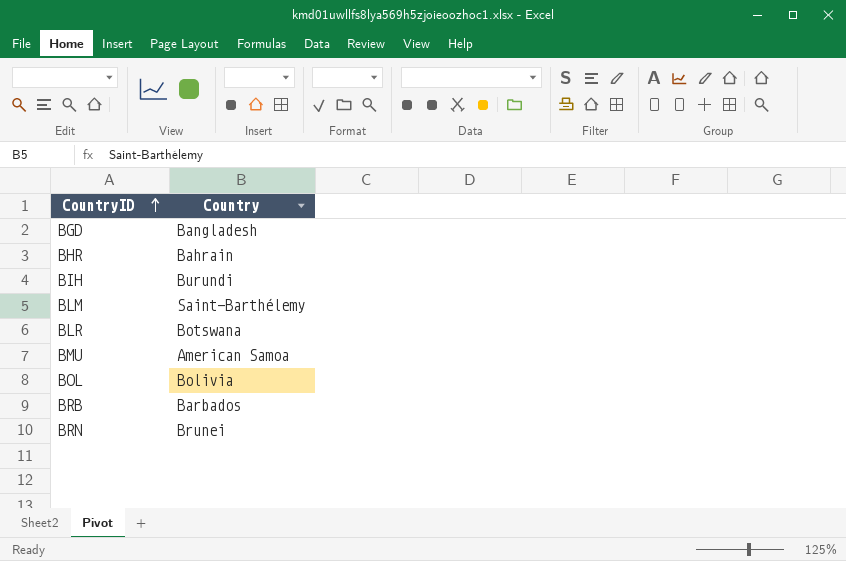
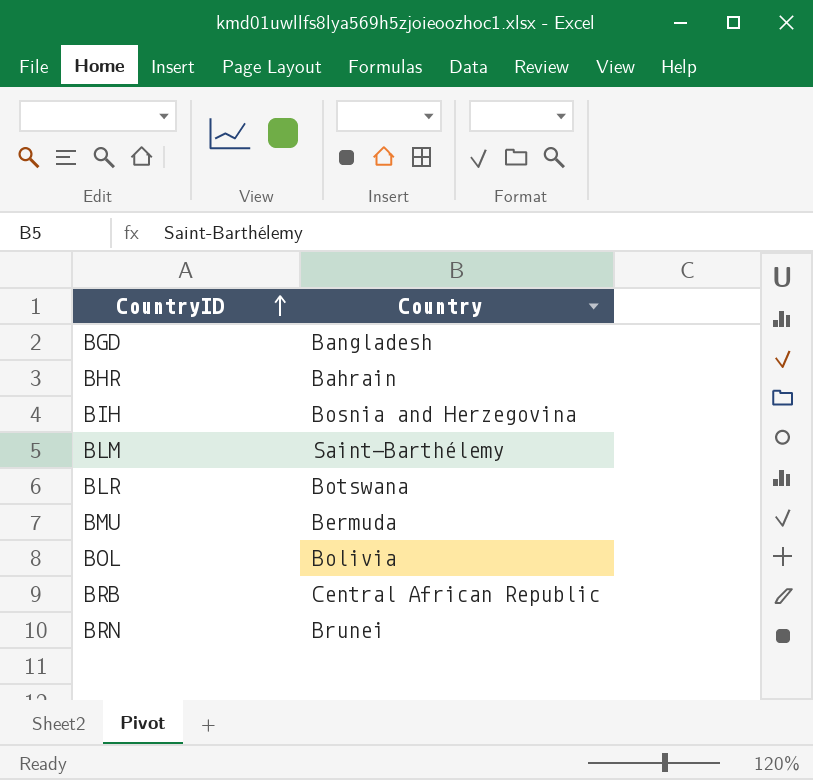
BIH | Country: Burundi -> Bosnia and Herzegovina
BMU | Country: American Samoa -> Bermuda
BRB | Country: Barbados -> Central African Republic

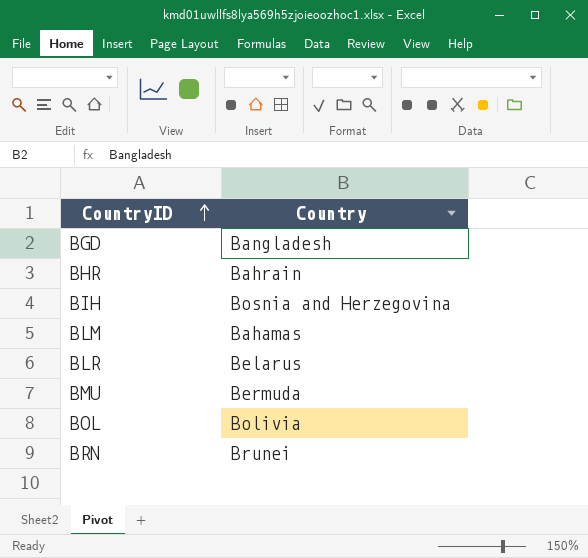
row BRB: Central African Republic -> none
BLM | Country: Saint-Barthélemy -> Bahamas
BLR | Country: Botswana -> Belarus

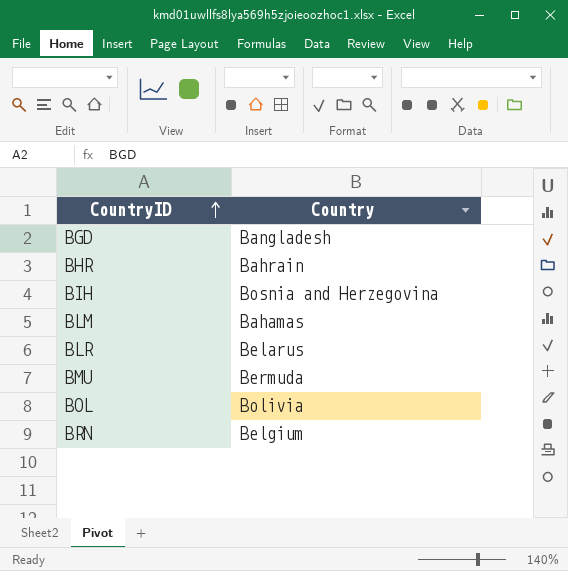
BRN | Country: Brunei -> Belgium

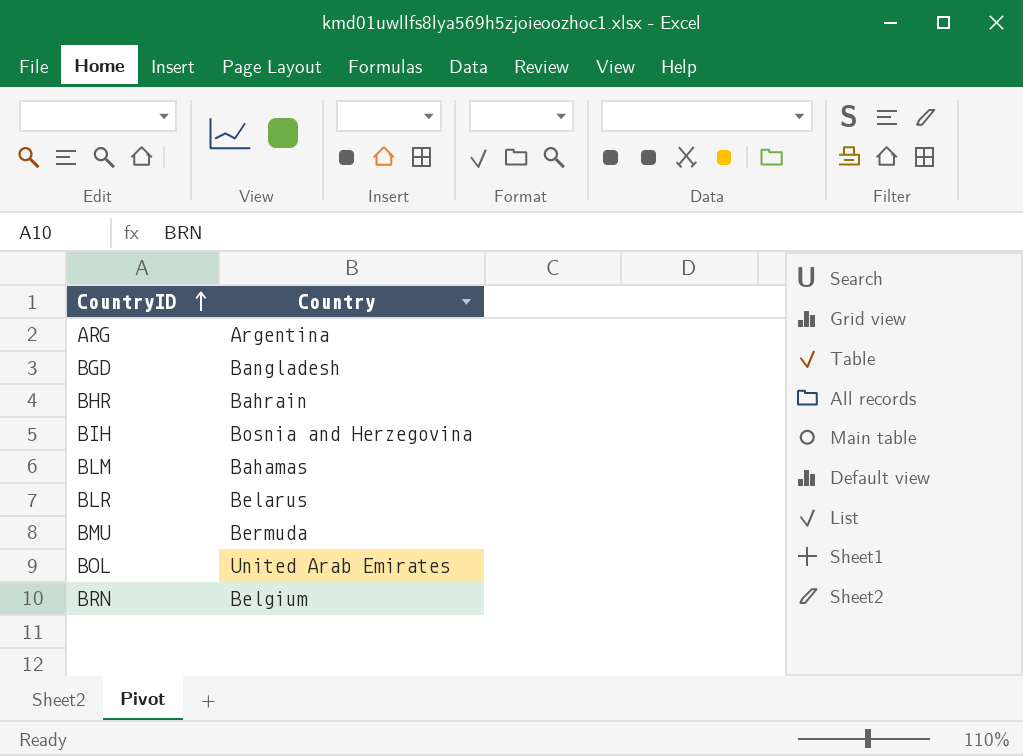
row ARG: none -> Argentina
BOL | Country: Bolivia -> United Arab Emirates

